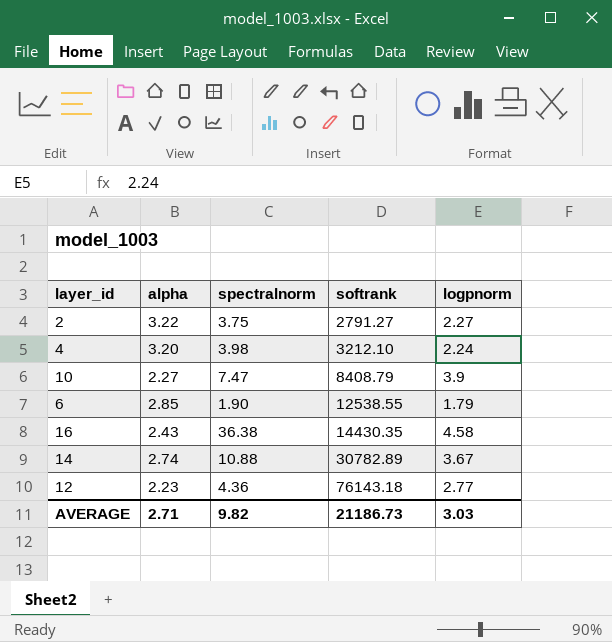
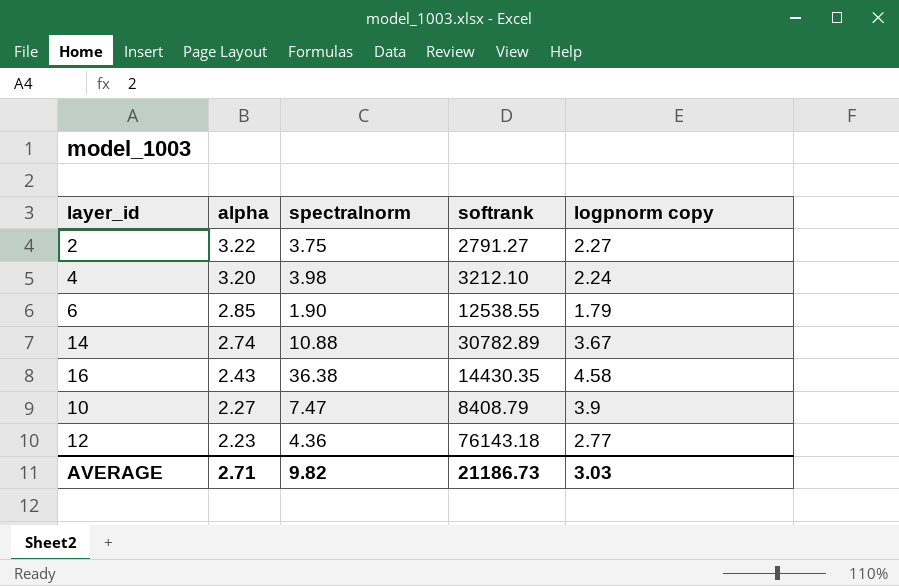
row order: softrank ascending -> alpha descending
column name: logpnorm -> logpnorm copy

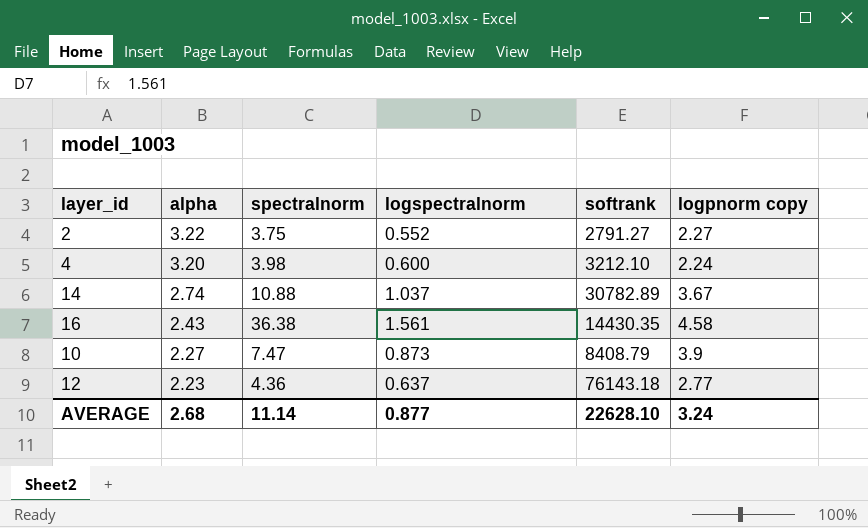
column logspectralnorm | position: none -> 4
row 6: 2.85 | 1.90 | 12538.55 | 1.79 -> none
AVERAGE | alpha: 2.71 -> 2.68
AVERAGE | spectralnorm: 9.82 -> 11.14
AVERAGE | softrank: 21186.73 -> 22628.10
AVERAGE | logpnorm copy: 3.03 -> 3.24

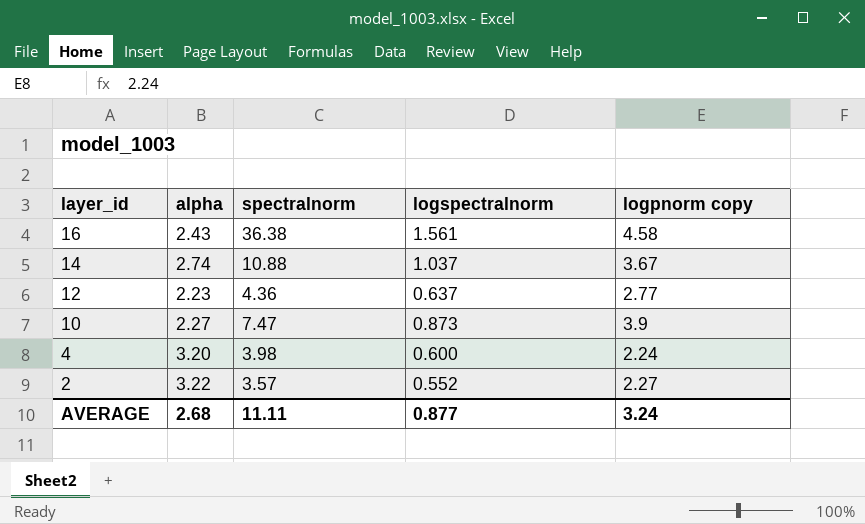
row order: alpha descending -> layer_id descending
column softrank | position: 5 -> none
2 | spectralnorm: 3.75 -> 3.57
AVERAGE | spectralnorm: 11.14 -> 11.11

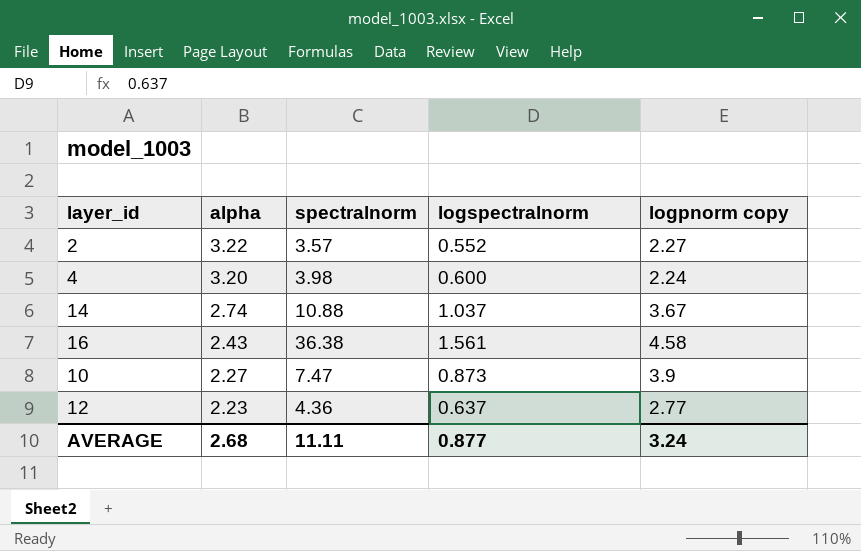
row order: layer_id descending -> alpha descending

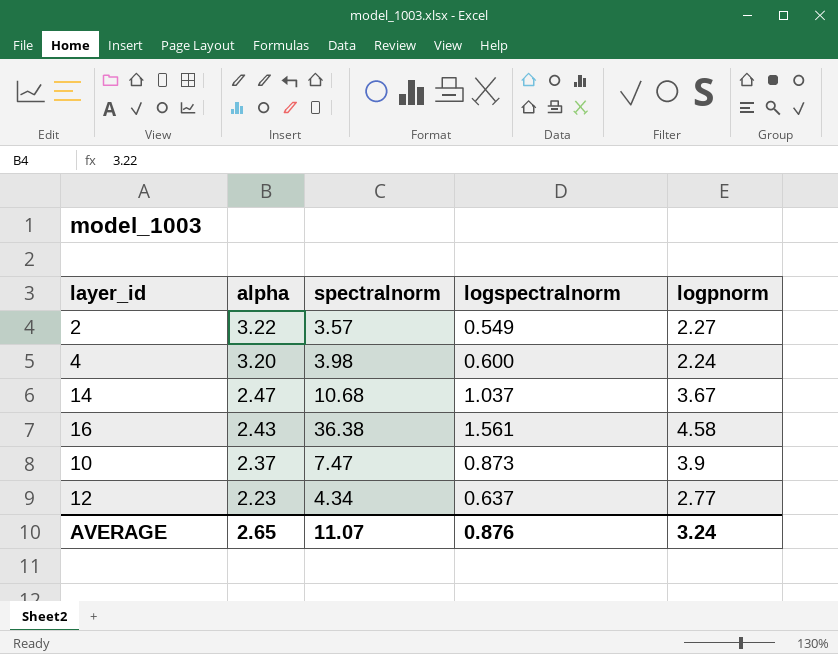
column name: logpnorm copy -> logpnorm
2 | logspectralnorm: 0.552 -> 0.549
14 | alpha: 2.74 -> 2.47
14 | spectralnorm: 10.88 -> 10.68
10 | alpha: 2.27 -> 2.37
12 | spectralnorm: 4.36 -> 4.34
AVERAGE | alpha: 2.68 -> 2.65
AVERAGE | spectralnorm: 11.11 -> 11.07
AVERAGE | logspectralnorm: 0.877 -> 0.876

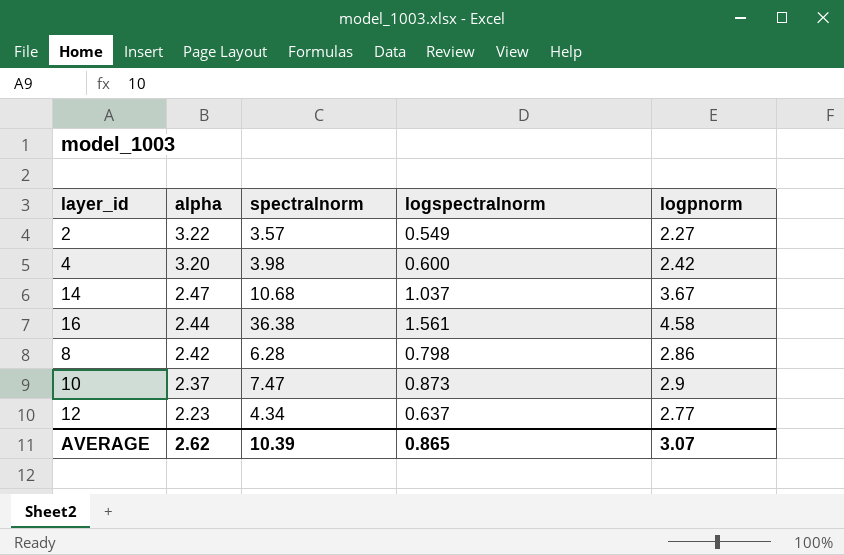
4 | logpnorm: 2.24 -> 2.42
16 | alpha: 2.43 -> 2.44
row 8: none -> 2.42 | 6.28 | 0.798 | 2.86
10 | logpnorm: 3.9 -> 2.9
AVERAGE | alpha: 2.65 -> 2.62
AVERAGE | spectralnorm: 11.07 -> 10.39
AVERAGE | logspectralnorm: 0.876 -> 0.865
AVERAGE | logpnorm: 3.24 -> 3.07

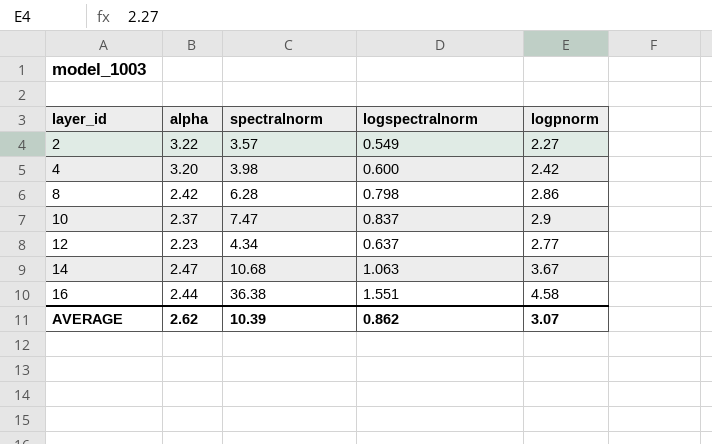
row order: alpha descending -> layer_id ascending
10 | logspectralnorm: 0.873 -> 0.837
14 | logspectralnorm: 1.037 -> 1.063
16 | logspectralnorm: 1.561 -> 1.551
AVERAGE | logspectralnorm: 0.865 -> 0.862

